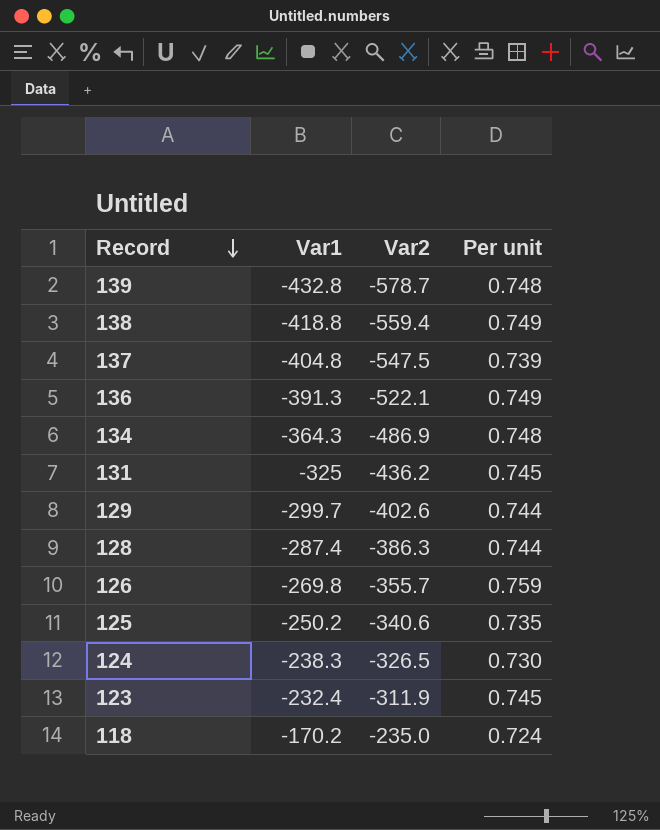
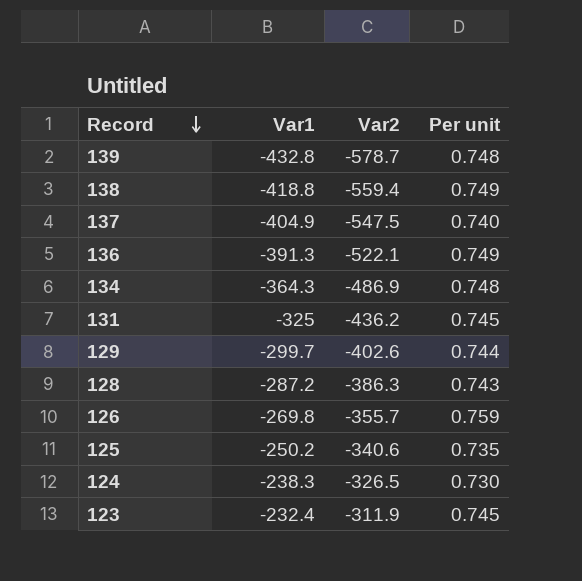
row 118: -170.2 | -235.0 | 0.724 -> none
137 | Var1: -404.8 -> -404.9
137 | Per unit: 0.739 -> 0.740
128 | Var1: -287.4 -> -287.2
128 | Per unit: 0.744 -> 0.743

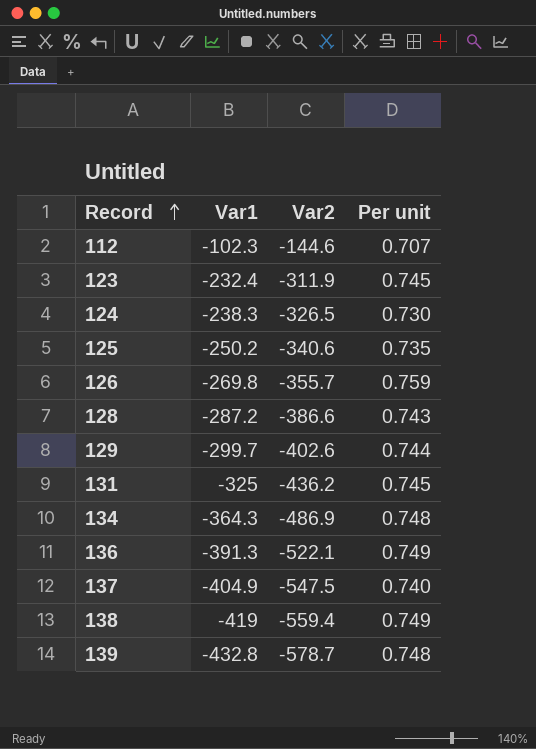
row order: Record descending -> Record ascending
row 112: none -> -102.3 | -144.6 | 0.707
128 | Var2: -386.3 -> -386.6
138 | Var1: -418.8 -> -419

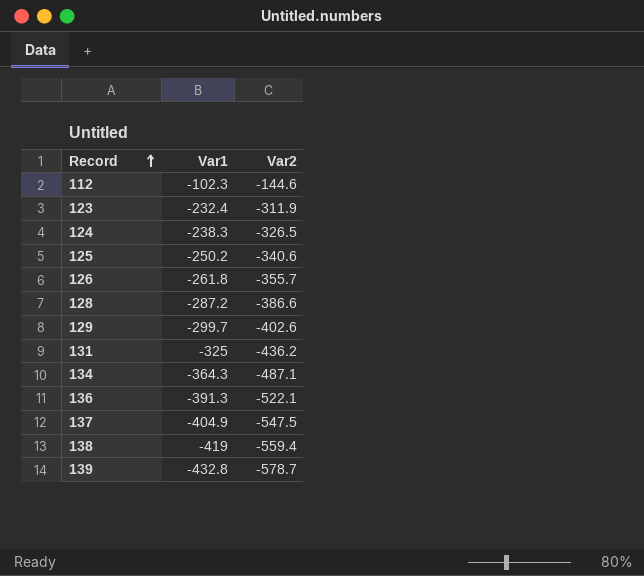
column Per unit | formula: [Var1] / [Var2] -> none
126 | Var1: -269.8 -> -261.8
134 | Var2: -486.9 -> -487.1

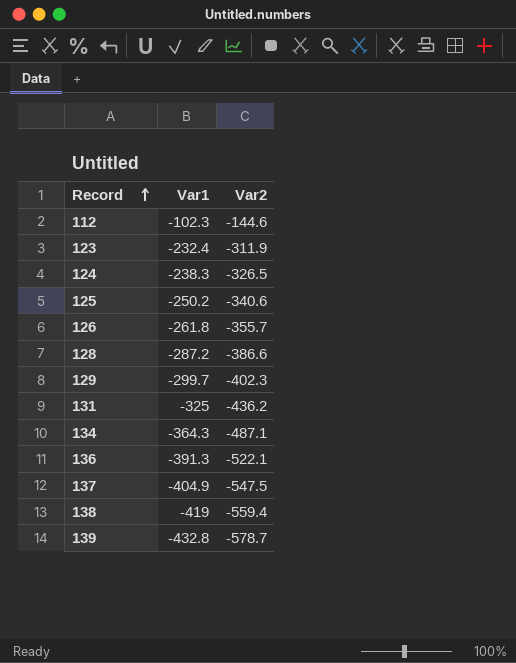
129 | Var2: -402.6 -> -402.3

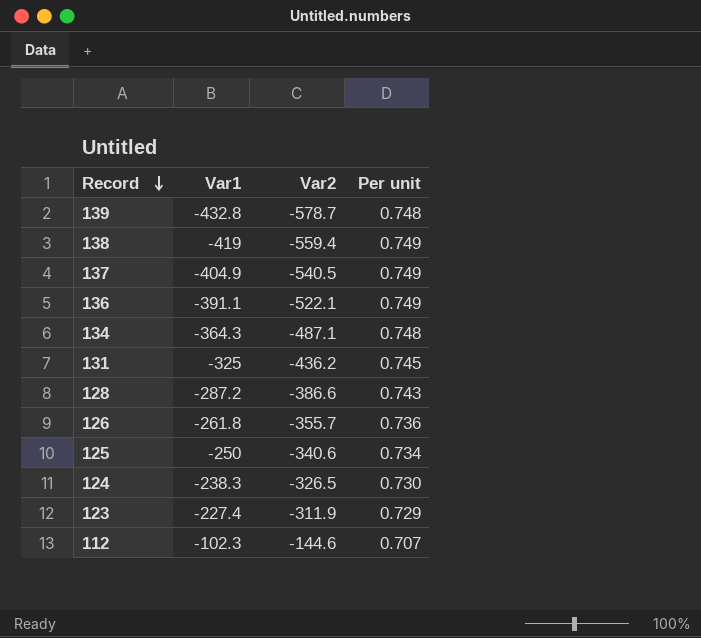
row order: Record ascending -> Record descending
column Per unit | formula: none -> [Var1] / [Var2]
row 129: -299.7 | -402.3 -> none
137 | Var2: -547.5 -> -540.5
136 | Var1: -391.3 -> -391.1
125 | Var1: -250.2 -> -250
123 | Var1: -232.4 -> -227.4

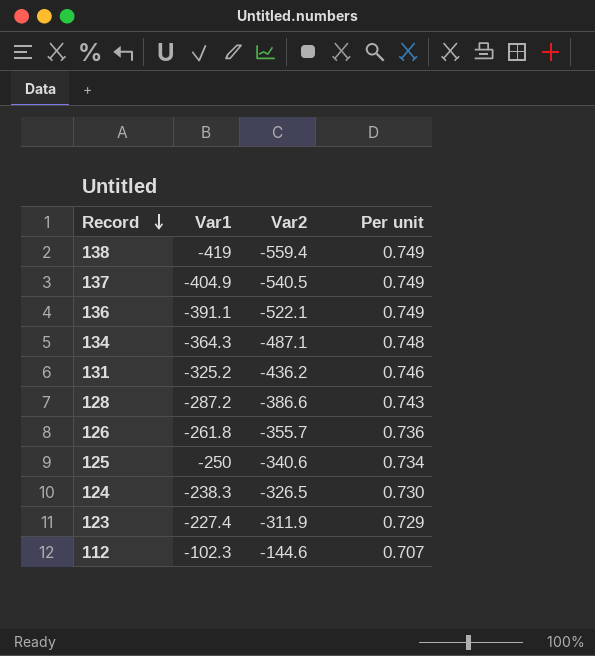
row 139: -432.8 | -578.7 | 0.748 -> none
131 | Var1: -325 -> -325.2
131 | Per unit: 0.745 -> 0.746

